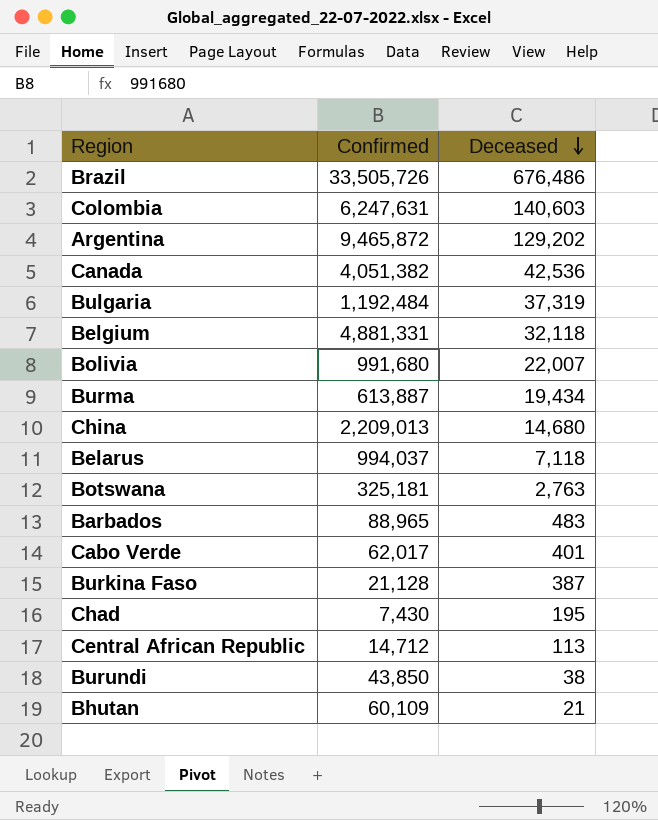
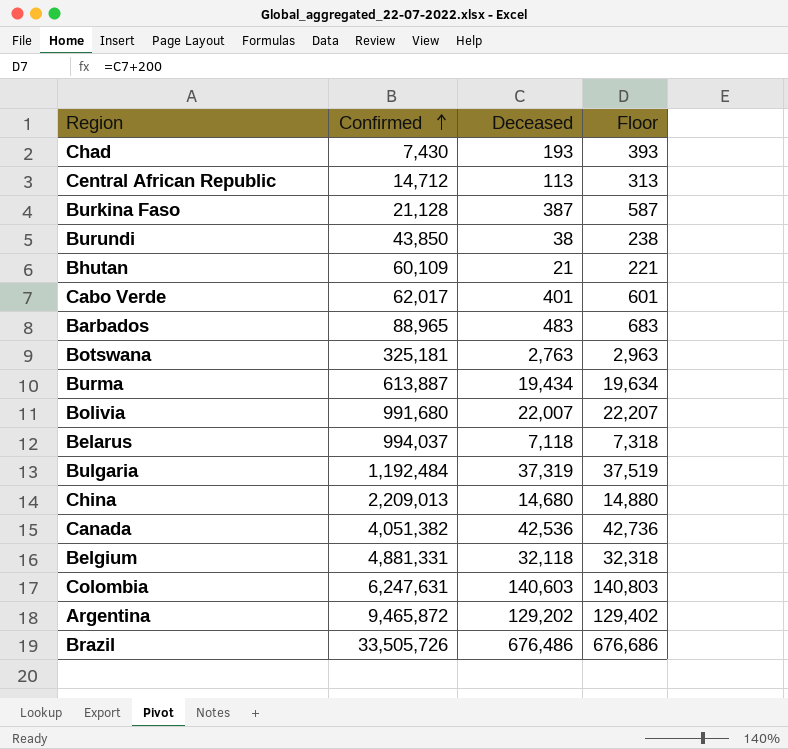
row order: Deceased descending -> Confirmed ascending
column Floor | formula: none -> [Deceased] + 200
Chad | Deceased: 195 -> 193

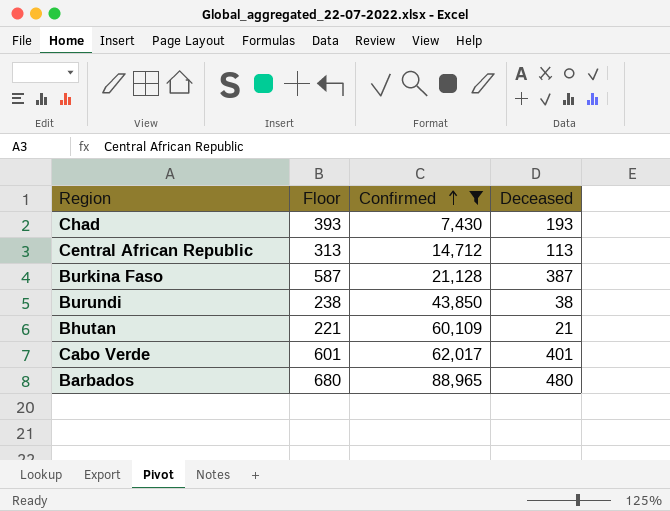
filter: none -> Confirmed <= 88,965
column Floor | position: 4 -> 2
Barbados | Floor: 683 -> 680
Barbados | Deceased: 483 -> 480

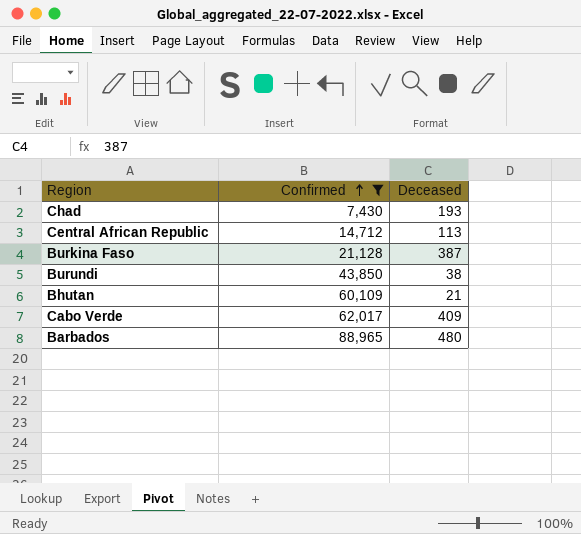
column Floor | formula: [Deceased] + 200 -> none
Cabo Verde | Deceased: 401 -> 409

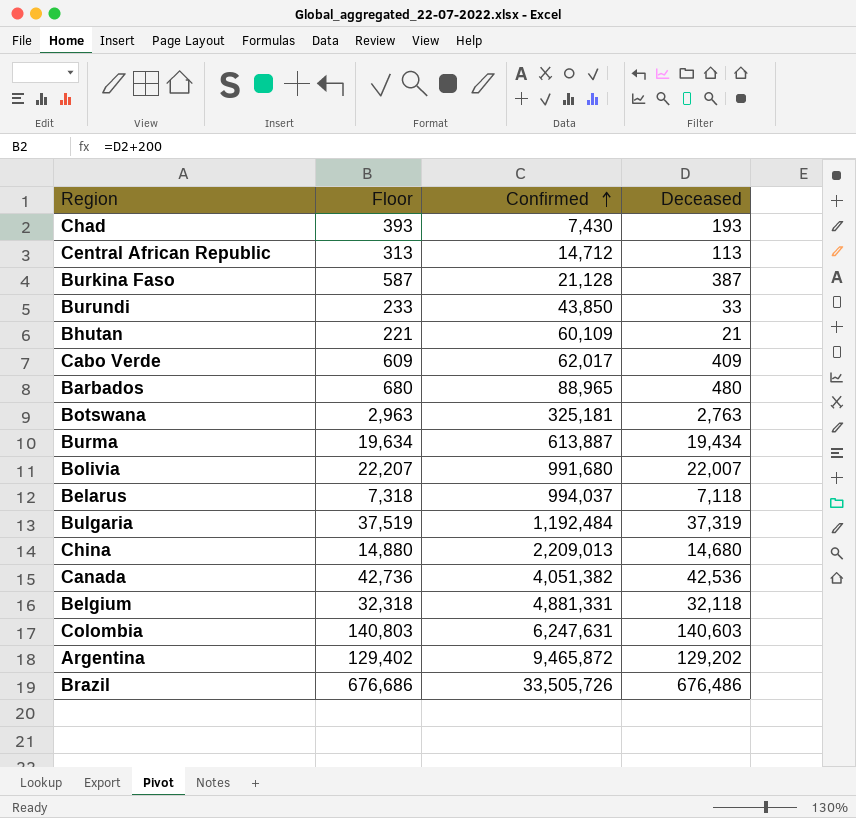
filter: Confirmed <= 88,965 -> none
column Floor | formula: none -> [Deceased] + 200
Burundi | Deceased: 38 -> 33

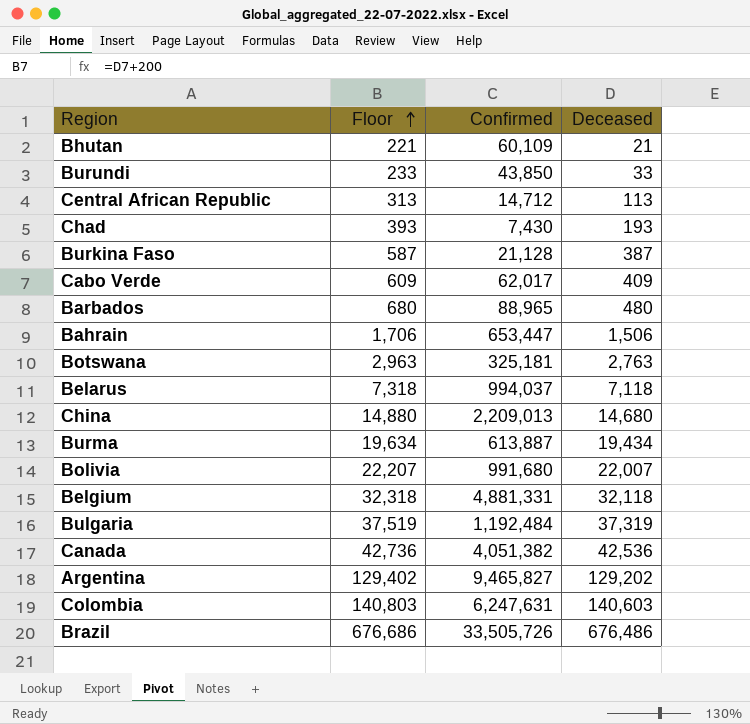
row order: Confirmed ascending -> Floor ascending
row Bahrain: none -> 1,706 | 653,447 | 1,506
Argentina | Confirmed: 9,465,872 -> 9,465,827

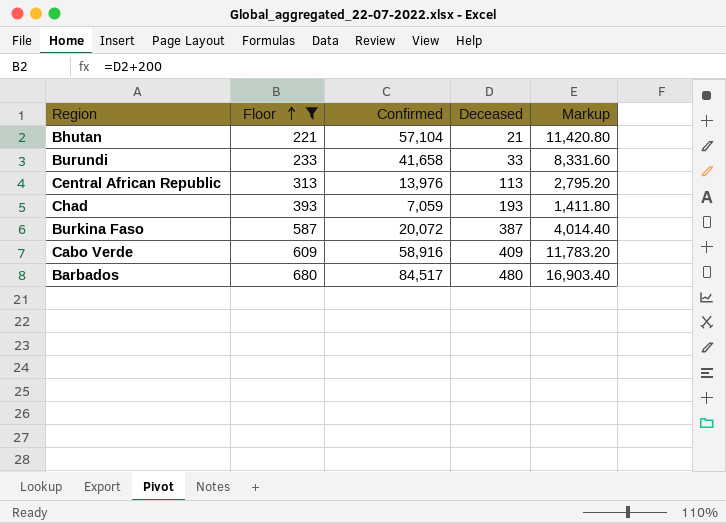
filter: none -> Floor <= 680
column Markup | formula: none -> [Confirmed] * 0.2
Bhutan | Confirmed: 60,109 -> 57,104
Burundi | Confirmed: 43,850 -> 41,658
Central African Republic | Confirmed: 14,712 -> 13,976
Chad | Confirmed: 7,430 -> 7,059
Burkina Faso | Confirmed: 21,128 -> 20,072
Cabo Verde | Confirmed: 62,017 -> 58,916
Barbados | Confirmed: 88,965 -> 84,517

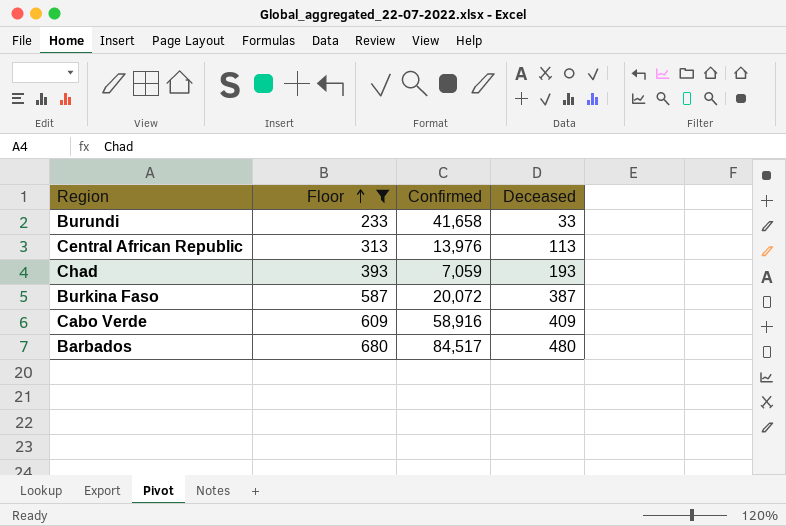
column Markup | formula: [Confirmed] * 0.2 -> none
row Bhutan: 221 | 57,104 | 21 | 11,420.80 -> none

